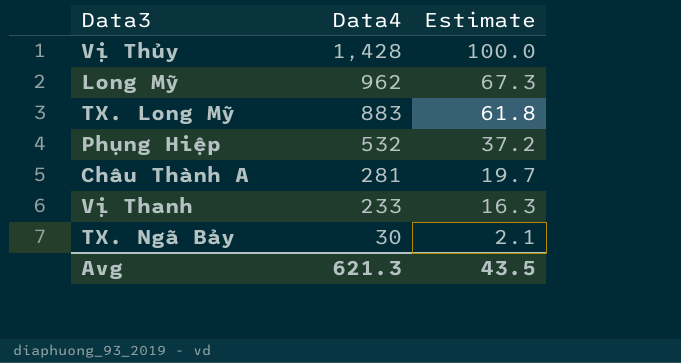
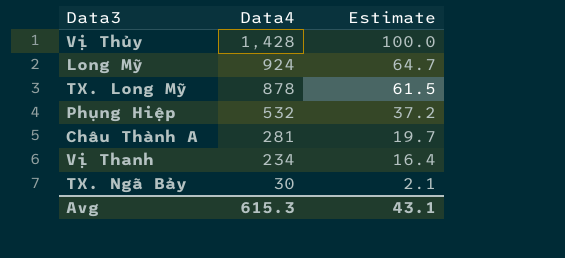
Long Mỹ | Data4: 962 -> 924
Long Mỹ | Estimate: 67.3 -> 64.7
TX. Long Mỹ | Data4: 883 -> 878
TX. Long Mỹ | Estimate: 61.8 -> 61.5
Vị Thanh | Data4: 233 -> 234
Vị Thanh | Estimate: 16.3 -> 16.4
Avg | Data4: 621.3 -> 615.3
Avg | Estimate: 43.5 -> 43.1

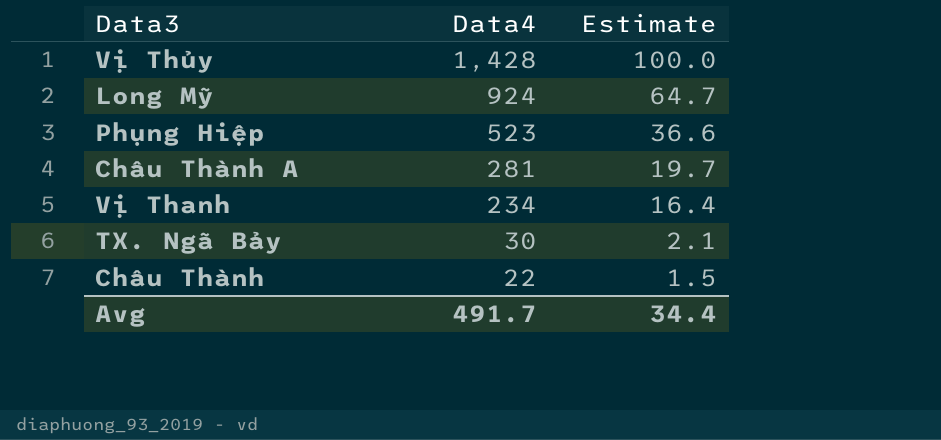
row TX. Long Mỹ: 878 | 61.5 -> none
Phụng Hiệp | Data4: 532 -> 523
Phụng Hiệp | Estimate: 37.2 -> 36.6
row Châu Thành: none -> 22 | 1.5
Avg | Data4: 615.3 -> 491.7
Avg | Estimate: 43.1 -> 34.4

